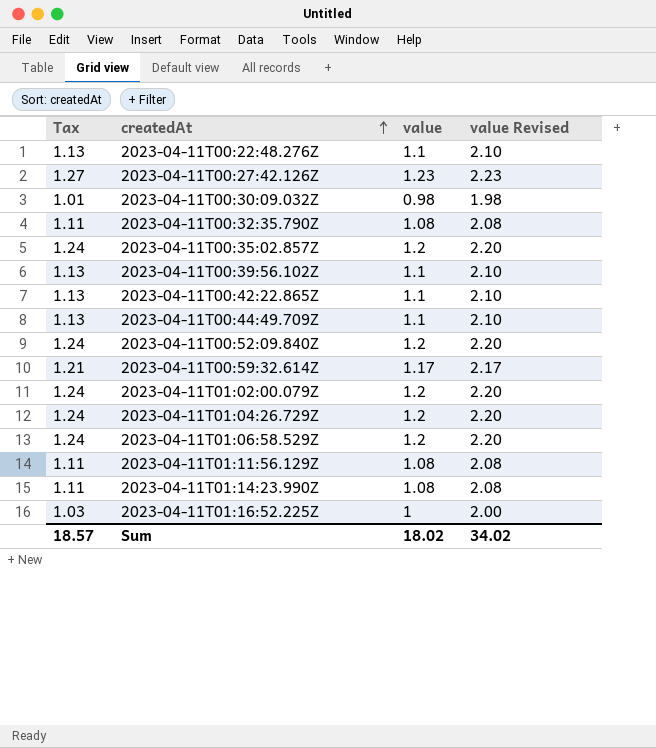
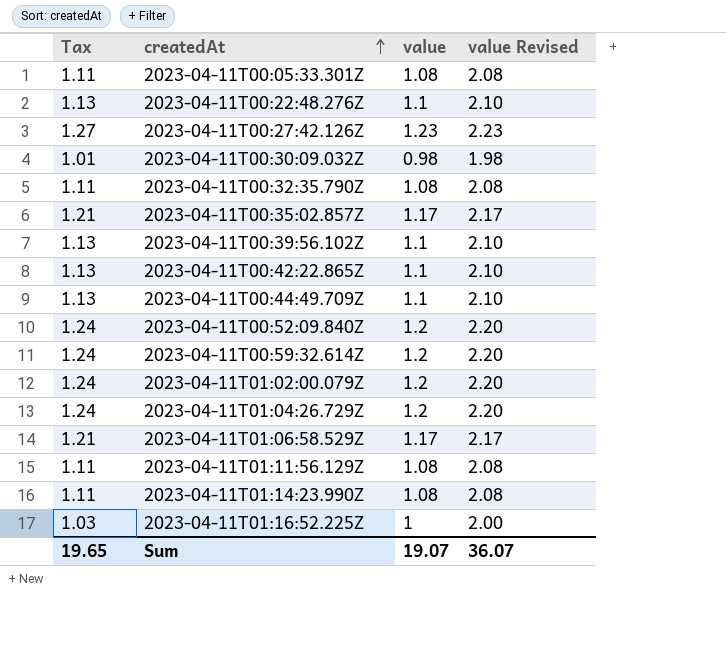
row 2023-04-11T00:05:33.301Z: none -> 1.11 | 1.08 | 2.08
2023-04-11T00:35:02.857Z | Tax: 1.24 -> 1.21
2023-04-11T00:35:02.857Z | value: 1.2 -> 1.17
2023-04-11T00:35:02.857Z | value Revised: 2.20 -> 2.17
2023-04-11T00:59:32.614Z | Tax: 1.21 -> 1.24
2023-04-11T00:59:32.614Z | value: 1.17 -> 1.2
2023-04-11T00:59:32.614Z | value Revised: 2.17 -> 2.20
2023-04-11T01:06:58.529Z | Tax: 1.24 -> 1.21
2023-04-11T01:06:58.529Z | value: 1.2 -> 1.17
2023-04-11T01:06:58.529Z | value Revised: 2.20 -> 2.17
Sum | Tax: 18.57 -> 19.65
Sum | value: 18.02 -> 19.07
Sum | value Revised: 34.02 -> 36.07

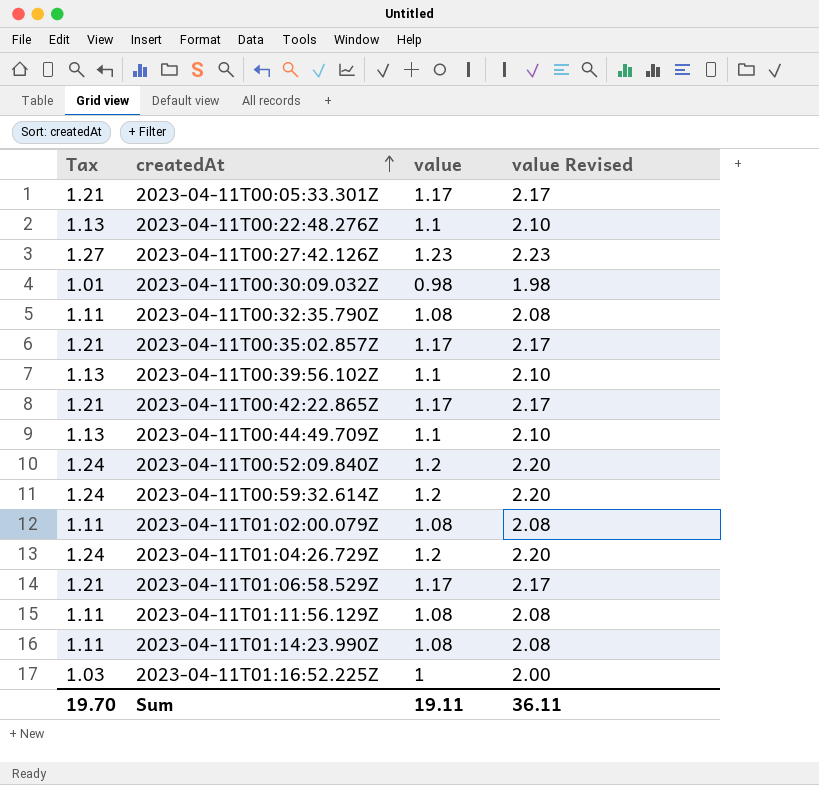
2023-04-11T00:05:33.301Z | Tax: 1.11 -> 1.21
2023-04-11T00:05:33.301Z | value: 1.08 -> 1.17
2023-04-11T00:05:33.301Z | value Revised: 2.08 -> 2.17
2023-04-11T00:42:22.865Z | Tax: 1.13 -> 1.21
2023-04-11T00:42:22.865Z | value: 1.1 -> 1.17
2023-04-11T00:42:22.865Z | value Revised: 2.10 -> 2.17
2023-04-11T01:02:00.079Z | Tax: 1.24 -> 1.11
2023-04-11T01:02:00.079Z | value: 1.2 -> 1.08
2023-04-11T01:02:00.079Z | value Revised: 2.20 -> 2.08
Sum | Tax: 19.65 -> 19.70
Sum | value: 19.07 -> 19.11
Sum | value Revised: 36.07 -> 36.11

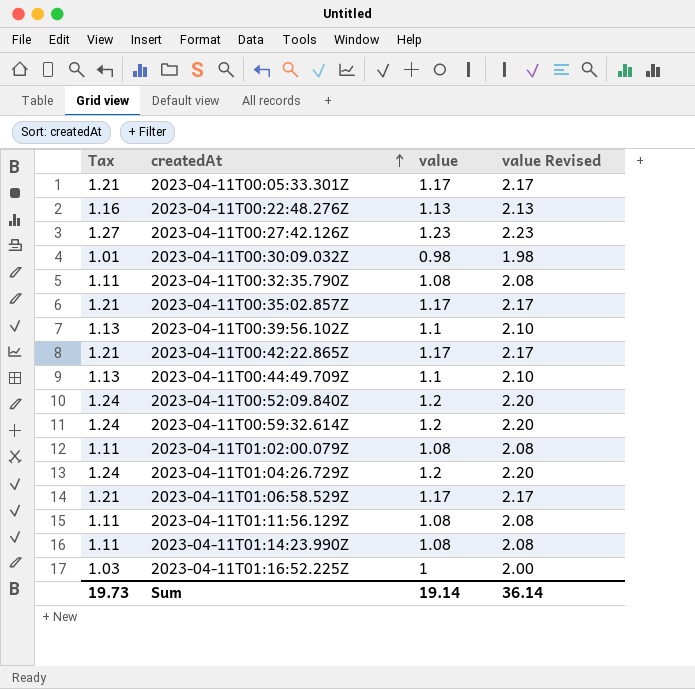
2023-04-11T00:22:48.276Z | Tax: 1.13 -> 1.16
2023-04-11T00:22:48.276Z | value: 1.1 -> 1.13
2023-04-11T00:22:48.276Z | value Revised: 2.10 -> 2.13
Sum | Tax: 19.70 -> 19.73
Sum | value: 19.11 -> 19.14
Sum | value Revised: 36.11 -> 36.14

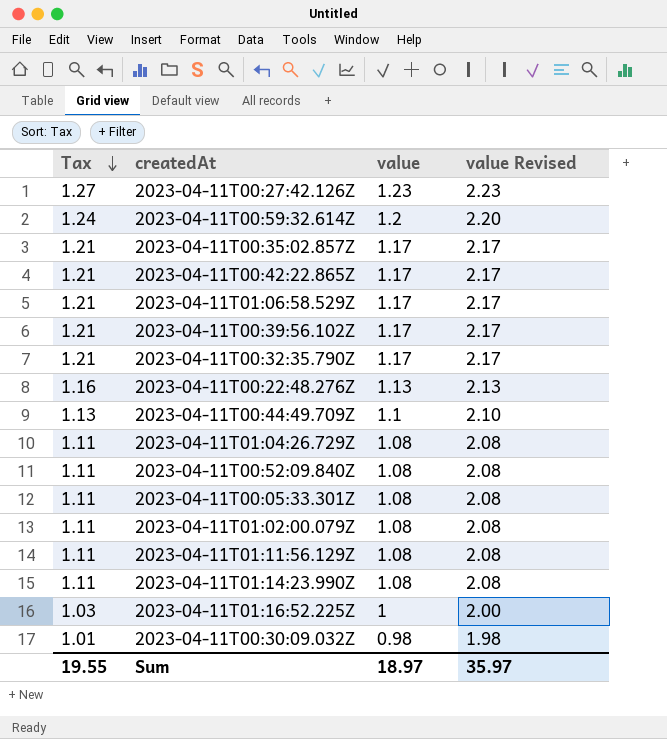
row order: createdAt ascending -> Tax descending
2023-04-11T00:39:56.102Z | Tax: 1.13 -> 1.21
2023-04-11T00:39:56.102Z | value: 1.1 -> 1.17
2023-04-11T00:39:56.102Z | value Revised: 2.10 -> 2.17
2023-04-11T00:32:35.790Z | Tax: 1.11 -> 1.21
2023-04-11T00:32:35.790Z | value: 1.08 -> 1.17
2023-04-11T00:32:35.790Z | value Revised: 2.08 -> 2.17
2023-04-11T01:04:26.729Z | Tax: 1.24 -> 1.11
2023-04-11T01:04:26.729Z | value: 1.2 -> 1.08
2023-04-11T01:04:26.729Z | value Revised: 2.20 -> 2.08
2023-04-11T00:52:09.840Z | Tax: 1.24 -> 1.11
2023-04-11T00:52:09.840Z | value: 1.2 -> 1.08
2023-04-11T00:52:09.840Z | value Revised: 2.20 -> 2.08
2023-04-11T00:05:33.301Z | Tax: 1.21 -> 1.11
2023-04-11T00:05:33.301Z | value: 1.17 -> 1.08
2023-04-11T00:05:33.301Z | value Revised: 2.17 -> 2.08
Sum | Tax: 19.73 -> 19.55
Sum | value: 19.14 -> 18.97
Sum | value Revised: 36.14 -> 35.97

